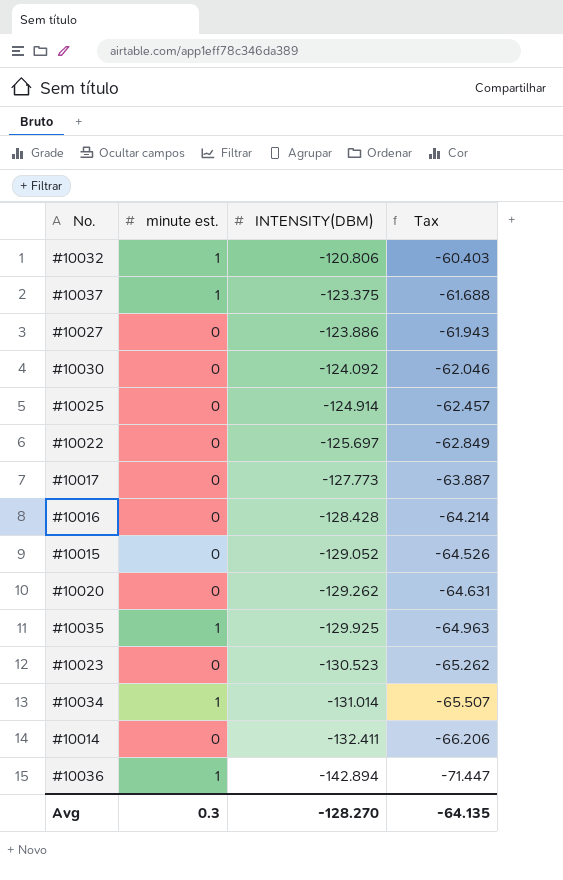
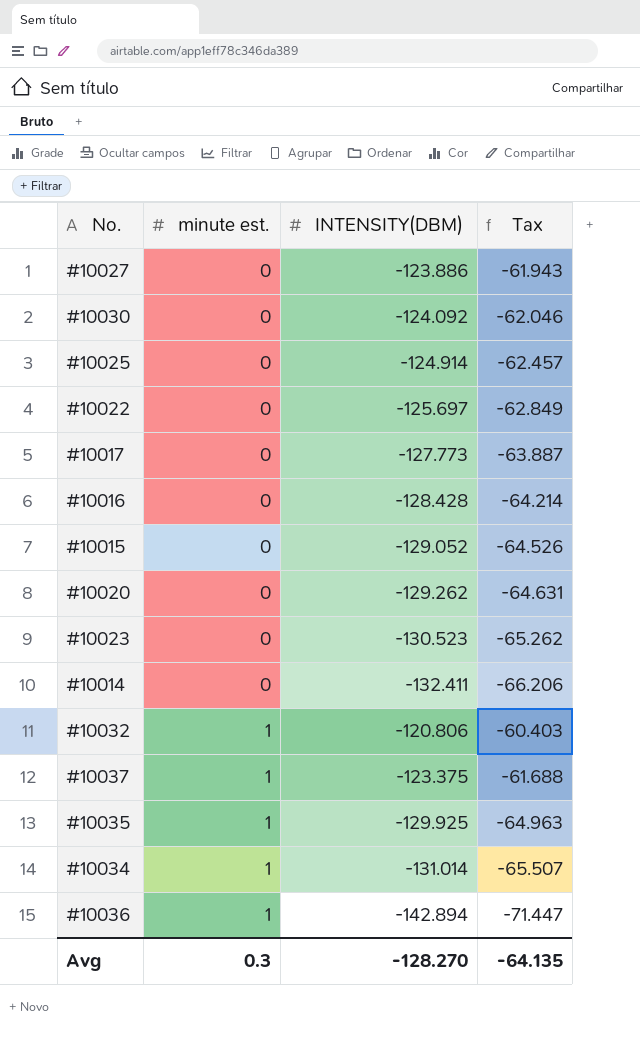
row order: INTENSITY(DBM) descending -> minute est. ascending

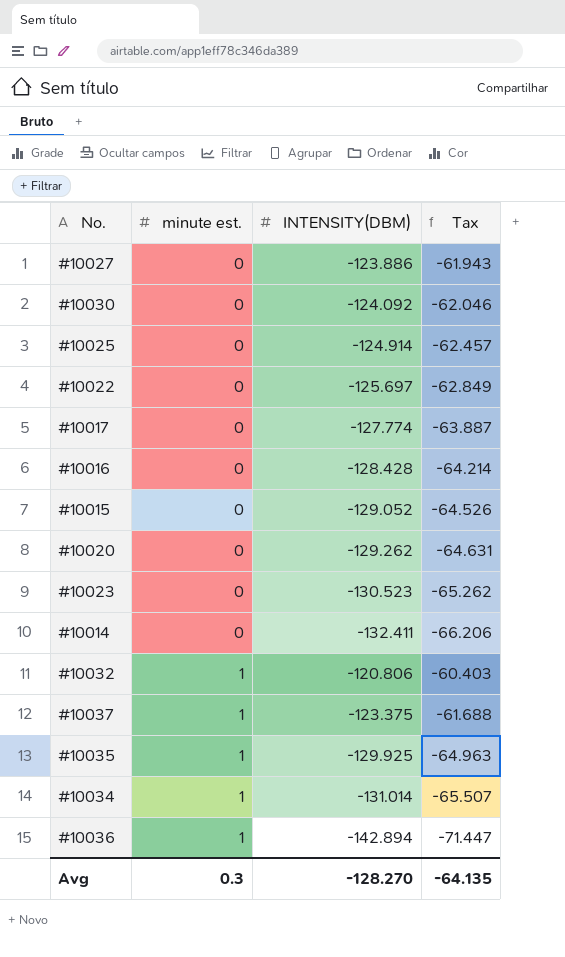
#10017 | INTENSITY(DBM): -127.773 -> -127.774

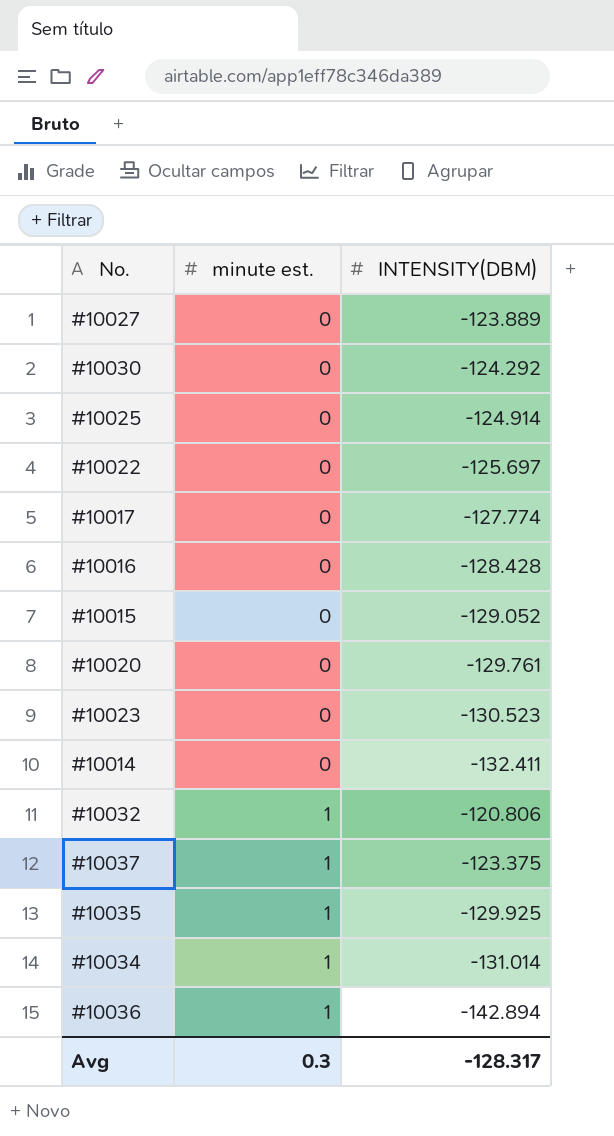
column Tax | formula: [INTENSITY(DBM)] * 0.5 -> none
#10027 | INTENSITY(DBM): -123.886 -> -123.889
#10030 | INTENSITY(DBM): -124.092 -> -124.292
#10020 | INTENSITY(DBM): -129.262 -> -129.761
Avg | INTENSITY(DBM): -128.270 -> -128.317

